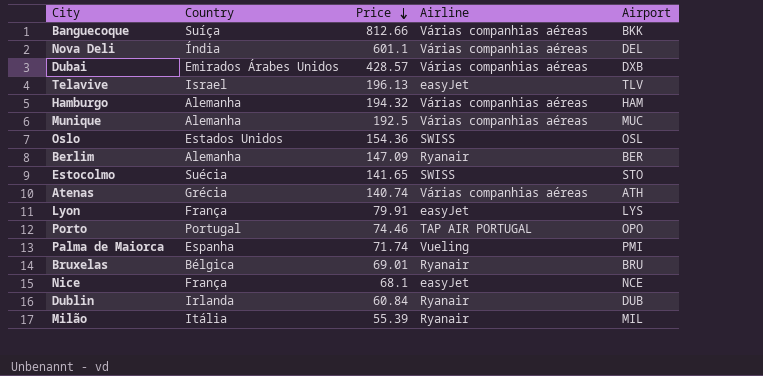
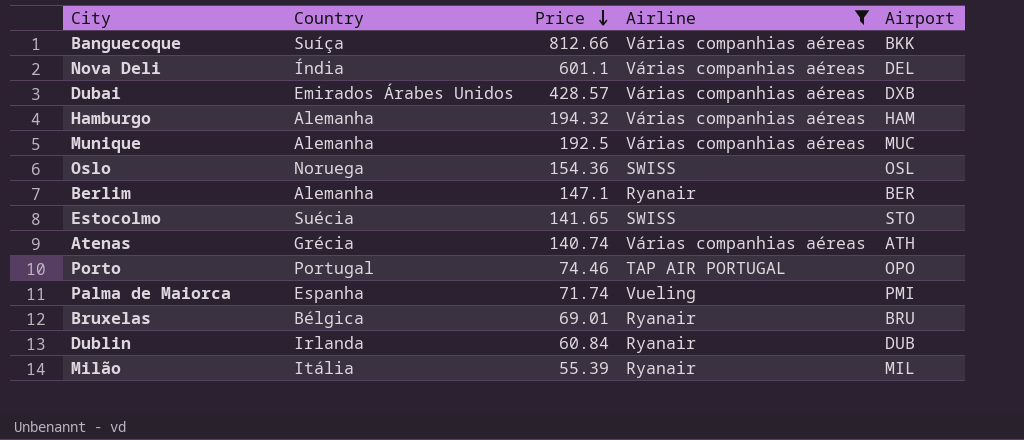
filter: none -> Airline != easyJet
Oslo | Country: Estados Unidos -> Noruega
Berlim | Price: 147.09 -> 147.1

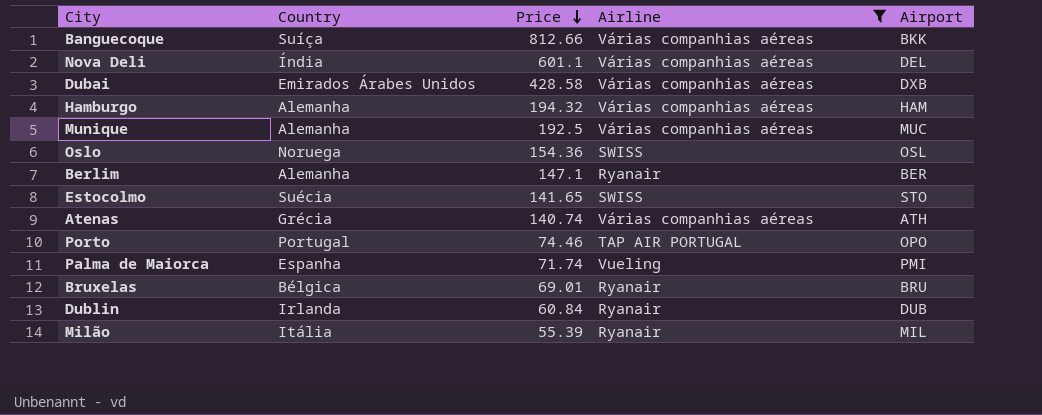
Dubai | Price: 428.57 -> 428.58

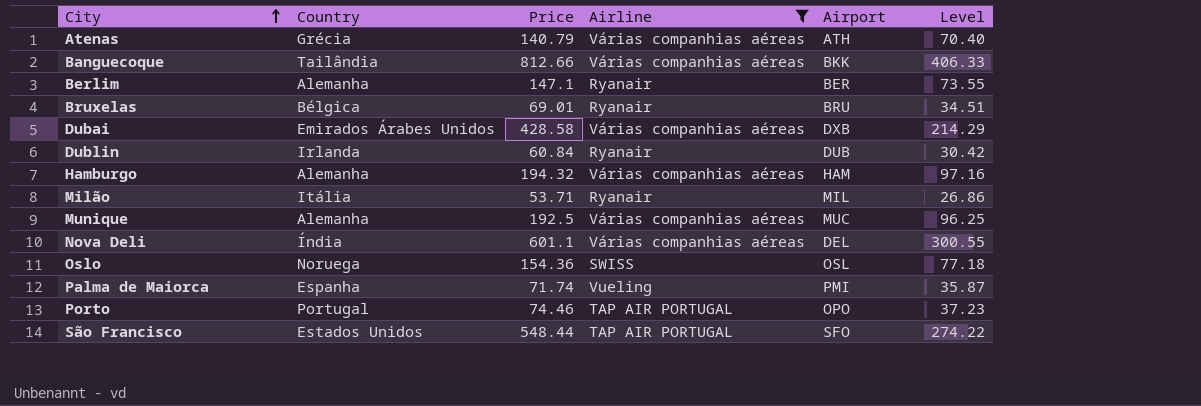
row order: Price descending -> City ascending
column Level | formula: none -> [Price] * 0.5
row Estocolmo: Suécia | 141.65 | SWISS | STO -> none
Atenas | Price: 140.74 -> 140.79
Banguecoque | Country: Suíça -> Tailândia
Milão | Price: 55.39 -> 53.71
row São Francisco: none -> Estados Unidos | 548.44 | TAP AIR PORTUGAL | SFO | 274.22

